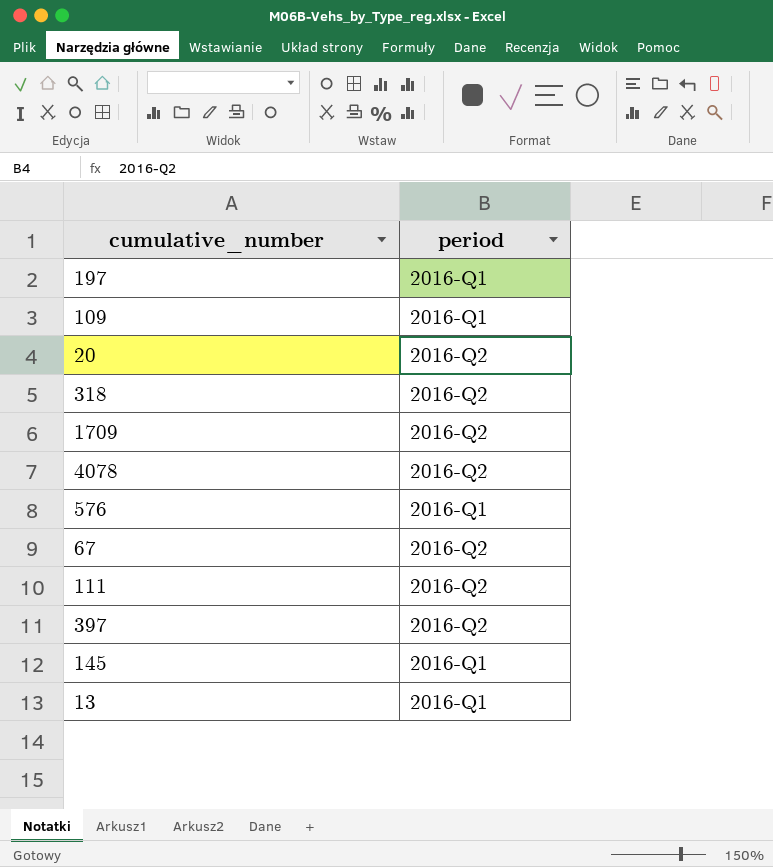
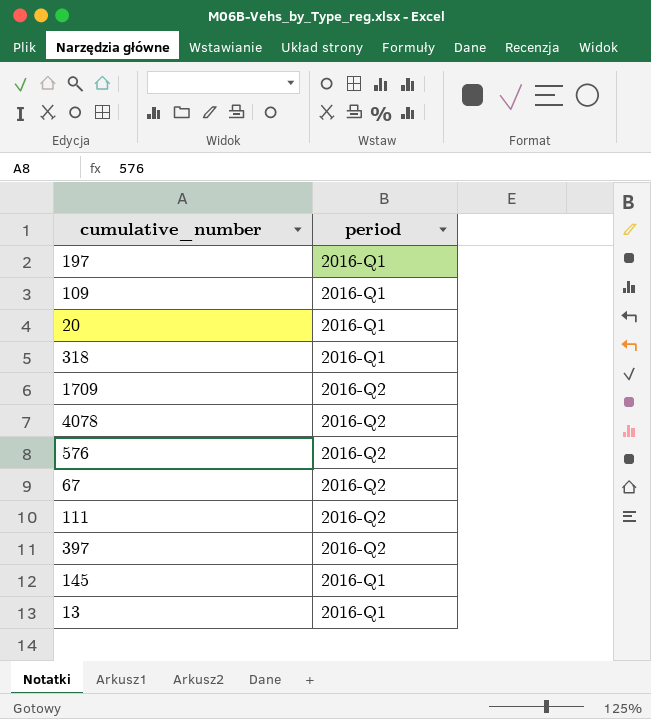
20 | period: 2016-Q2 -> 2016-Q1
318 | period: 2016-Q2 -> 2016-Q1
576 | period: 2016-Q1 -> 2016-Q2

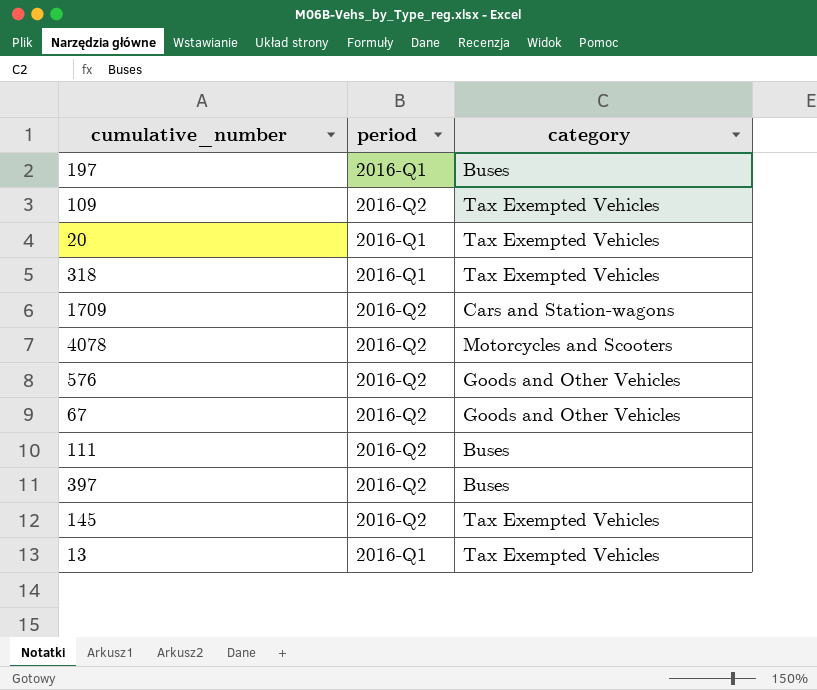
column category | position: none -> 3
109 | period: 2016-Q1 -> 2016-Q2
145 | period: 2016-Q1 -> 2016-Q2

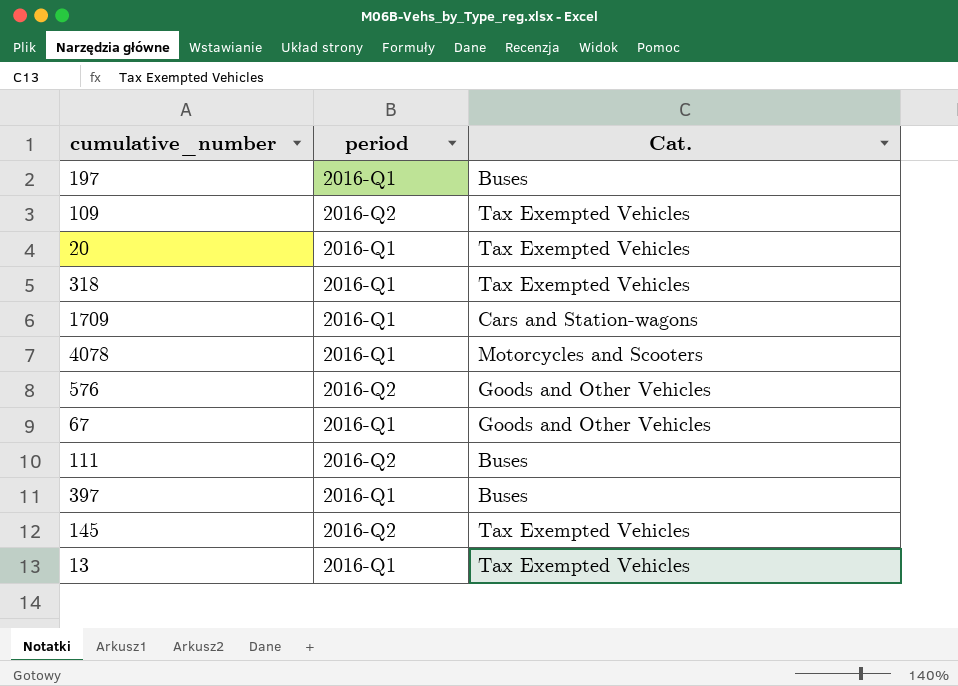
column name: category -> Cat.
1709 | period: 2016-Q2 -> 2016-Q1
4078 | period: 2016-Q2 -> 2016-Q1
67 | period: 2016-Q2 -> 2016-Q1
397 | period: 2016-Q2 -> 2016-Q1

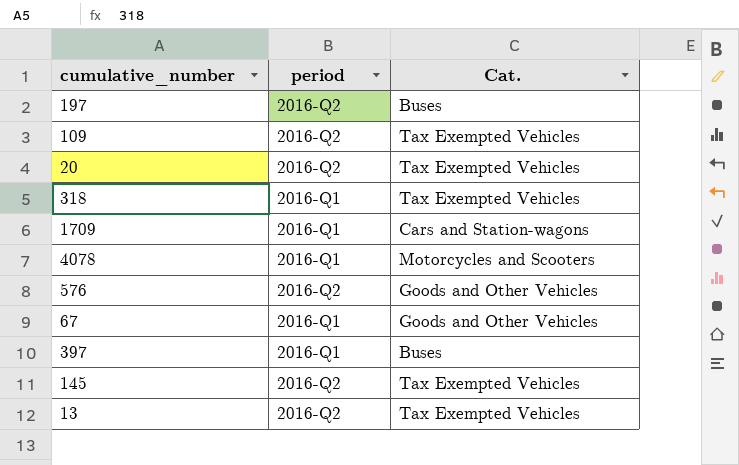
row 111: 2016-Q2 | Buses -> none
197 | period: 2016-Q1 -> 2016-Q2
20 | period: 2016-Q1 -> 2016-Q2
13 | period: 2016-Q1 -> 2016-Q2

